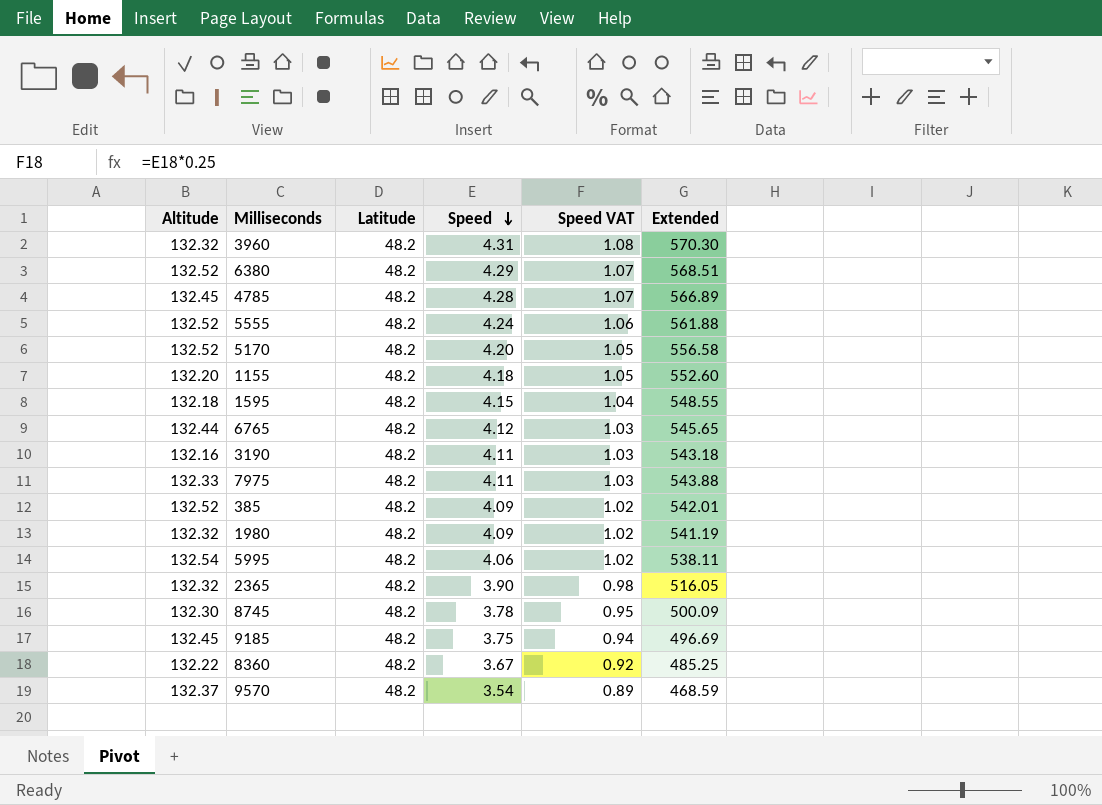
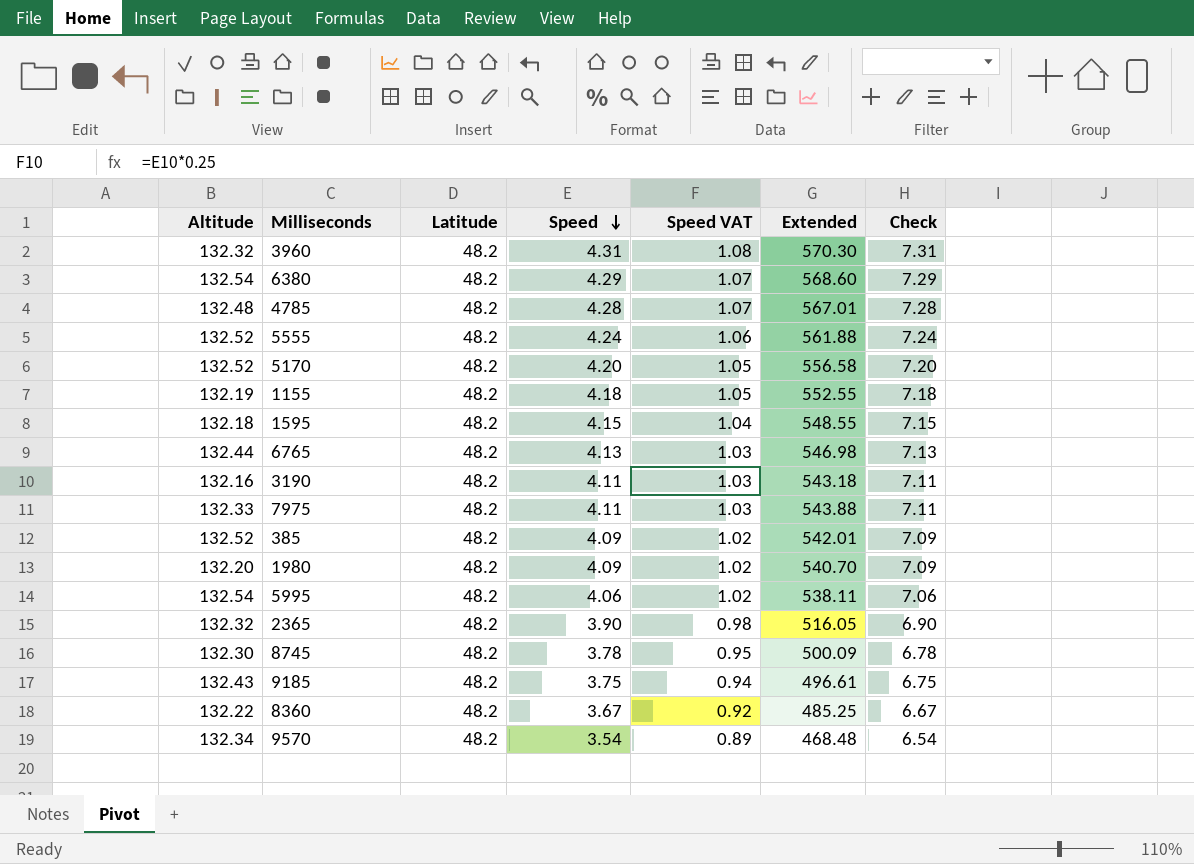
column Check | formula: none -> [Speed] + 3
6380 | Altitude: 132.52 -> 132.54
6380 | Extended: 568.51 -> 568.60
4785 | Altitude: 132.45 -> 132.48
4785 | Extended: 566.89 -> 567.01
1155 | Altitude: 132.20 -> 132.19
1155 | Extended: 552.60 -> 552.55
6765 | Speed: 4.12 -> 4.13
6765 | Extended: 545.65 -> 546.98
1980 | Altitude: 132.32 -> 132.20
1980 | Extended: 541.19 -> 540.70
9185 | Altitude: 132.45 -> 132.43
9185 | Extended: 496.69 -> 496.61
9570 | Altitude: 132.37 -> 132.34
9570 | Extended: 468.59 -> 468.48

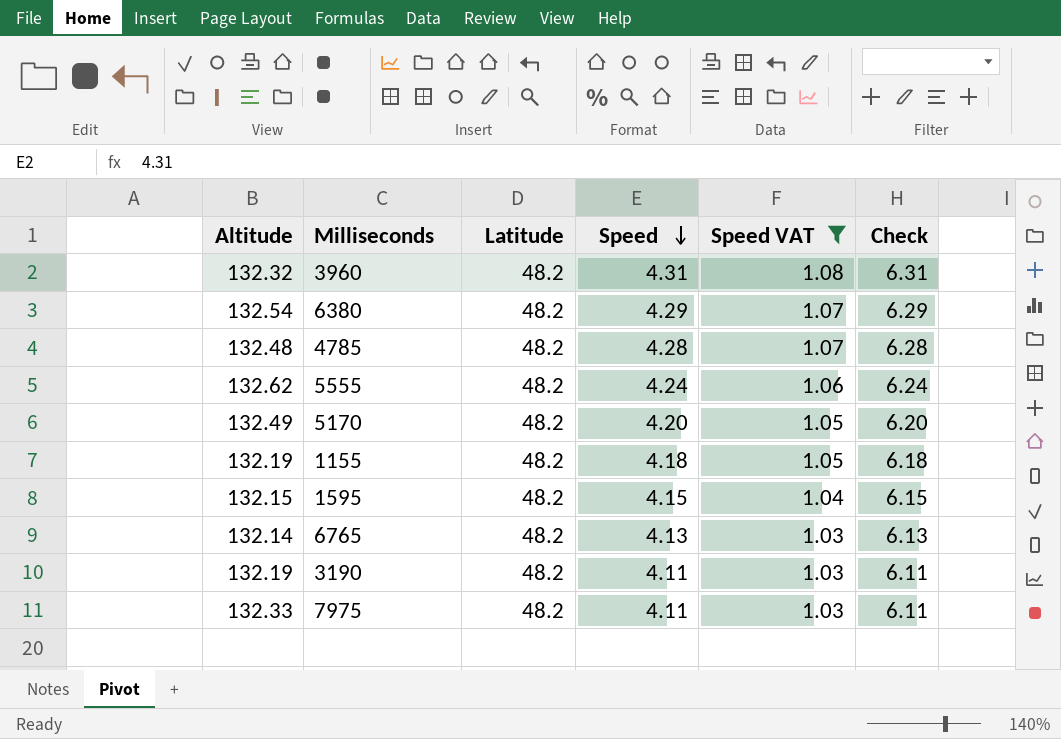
filter: none -> Speed VAT >= 1.03
column Extended | formula: [Altitude] * [Speed] -> none
column Check | formula: [Speed] + 3 -> [Speed] + 2
5555 | Altitude: 132.52 -> 132.62
5170 | Altitude: 132.52 -> 132.49
1595 | Altitude: 132.18 -> 132.15
6765 | Altitude: 132.44 -> 132.14
3190 | Altitude: 132.16 -> 132.19

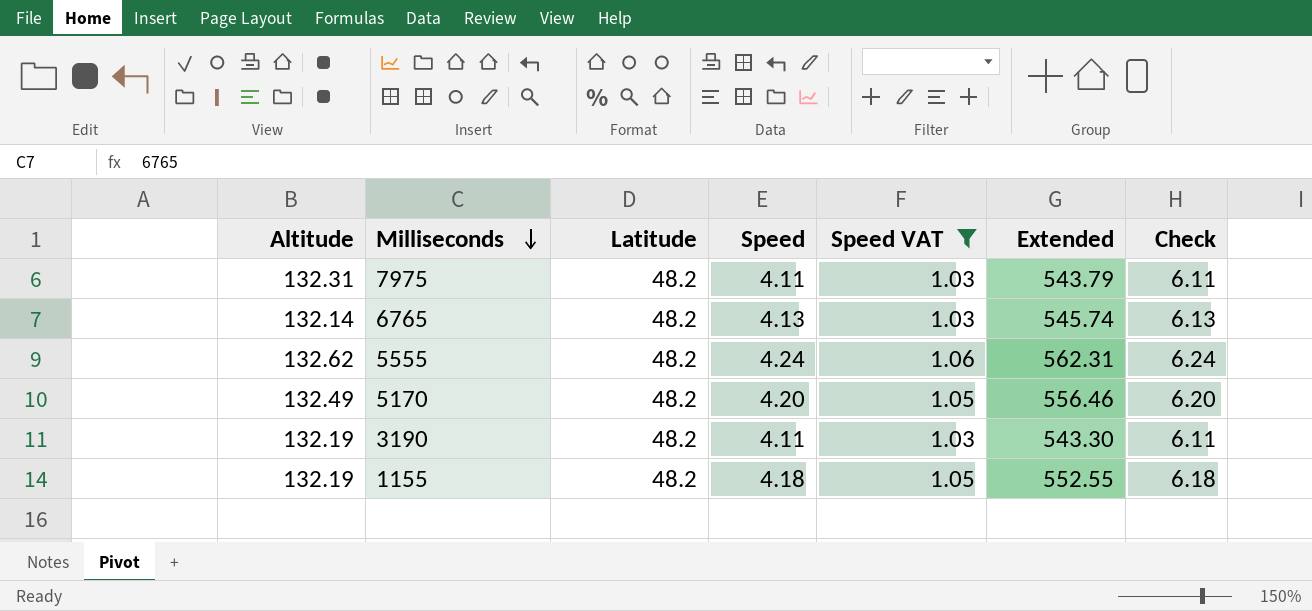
row order: Speed descending -> Milliseconds descending
column Extended | formula: none -> [Altitude] * [Speed]
row 3960: 132.32 | 48.2 | 4.31 | 1.08 | 6.31 -> none
row 6380: 132.54 | 48.2 | 4.29 | 1.07 | 6.29 -> none
row 4785: 132.48 | 48.2 | 4.28 | 1.07 | 6.28 -> none
row 1595: 132.15 | 48.2 | 4.15 | 1.04 | 6.15 -> none
7975 | Altitude: 132.33 -> 132.31

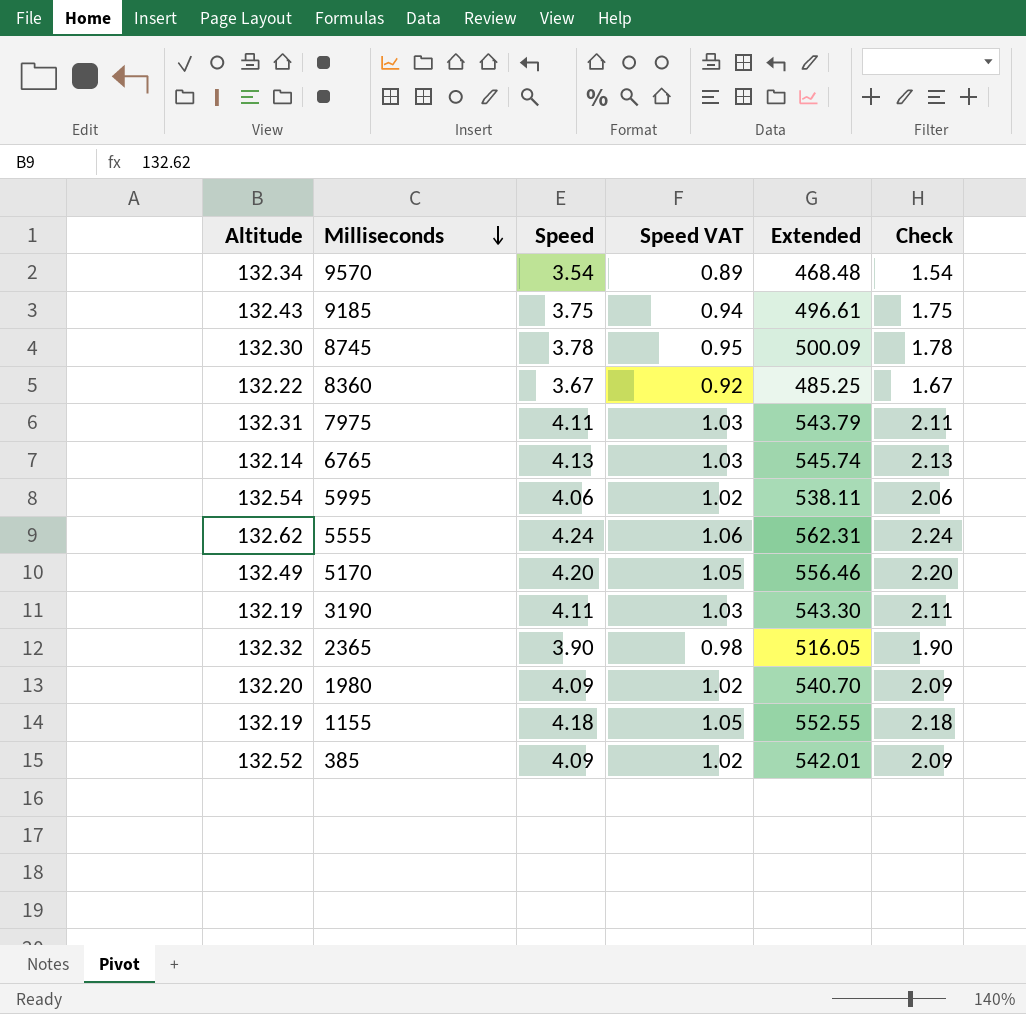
filter: Speed VAT >= 1.03 -> none
column Latitude | position: 3 -> none
column Check | formula: [Speed] + 2 -> [Speed] - 2

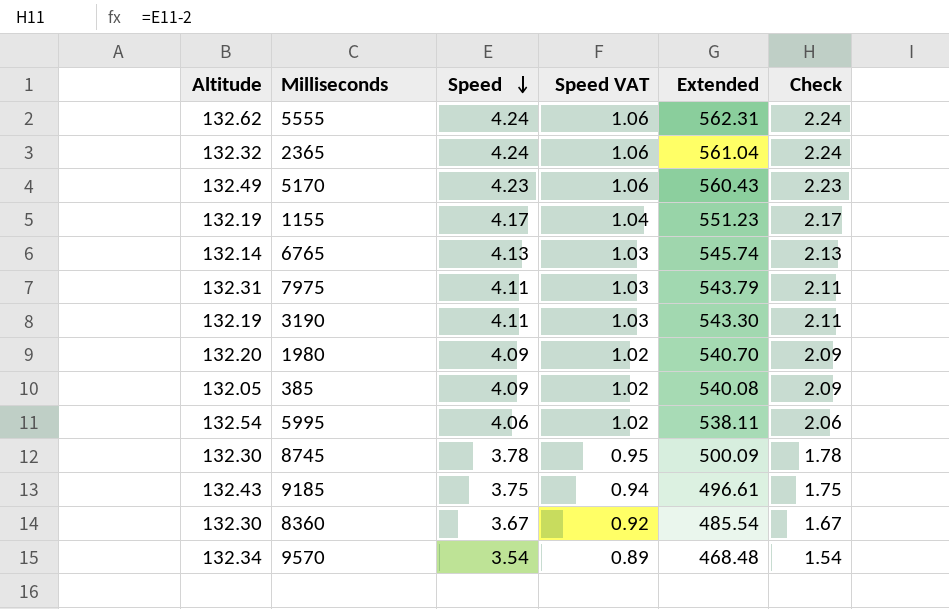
row order: Milliseconds descending -> Speed descending
2365 | Speed: 3.90 -> 4.24
2365 | Speed VAT: 0.98 -> 1.06
2365 | Extended: 516.05 -> 561.04
2365 | Check: 1.90 -> 2.24
5170 | Speed: 4.20 -> 4.23
5170 | Speed VAT: 1.05 -> 1.06
5170 | Extended: 556.46 -> 560.43
5170 | Check: 2.20 -> 2.23
1155 | Speed: 4.18 -> 4.17
1155 | Speed VAT: 1.05 -> 1.04
1155 | Extended: 552.55 -> 551.23
1155 | Check: 2.18 -> 2.17
385 | Altitude: 132.52 -> 132.05
385 | Extended: 542.01 -> 540.08
8360 | Altitude: 132.22 -> 132.30
8360 | Extended: 485.25 -> 485.54

